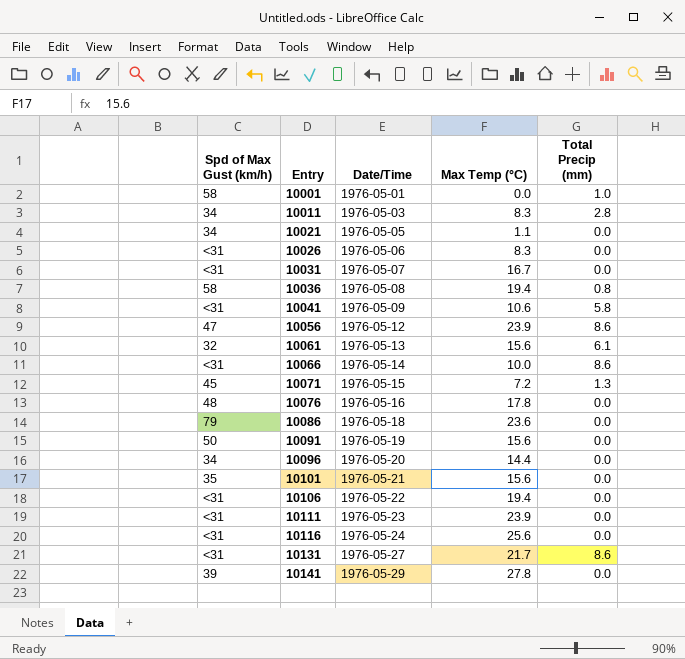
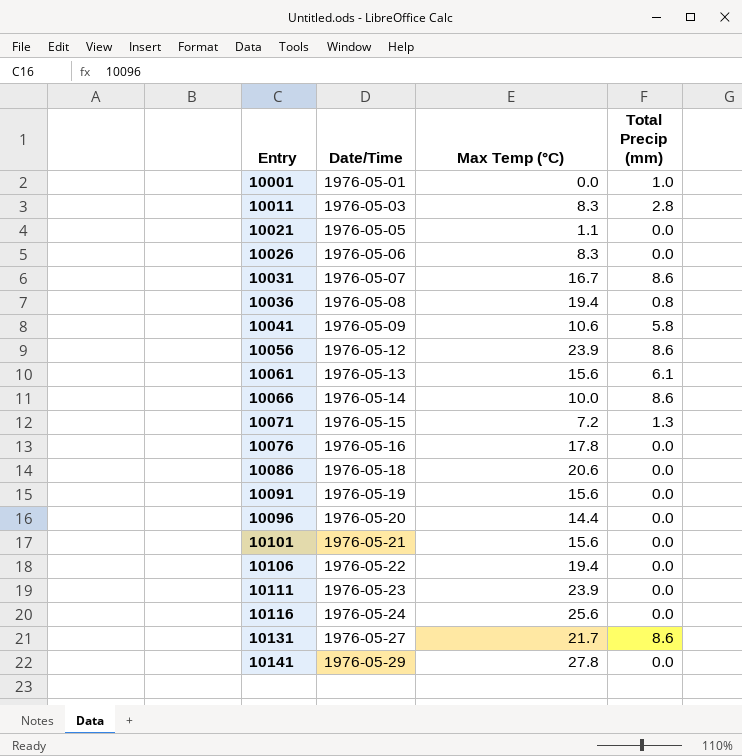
column Spd of Max Gust (km/h) | position: 1 -> none
10031 | Total Precip (mm): 0.0 -> 8.6
10086 | Max Temp (°C): 23.6 -> 20.6

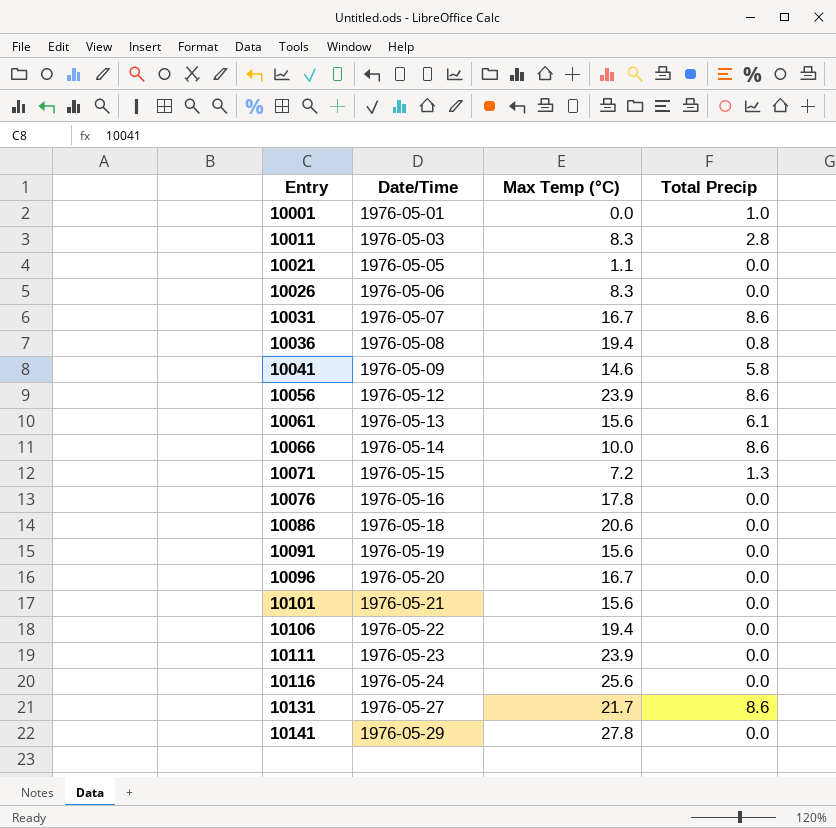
column name: Total Precip (mm) -> Total Precip
10041 | Max Temp (°C): 10.6 -> 14.6
10096 | Max Temp (°C): 14.4 -> 16.7

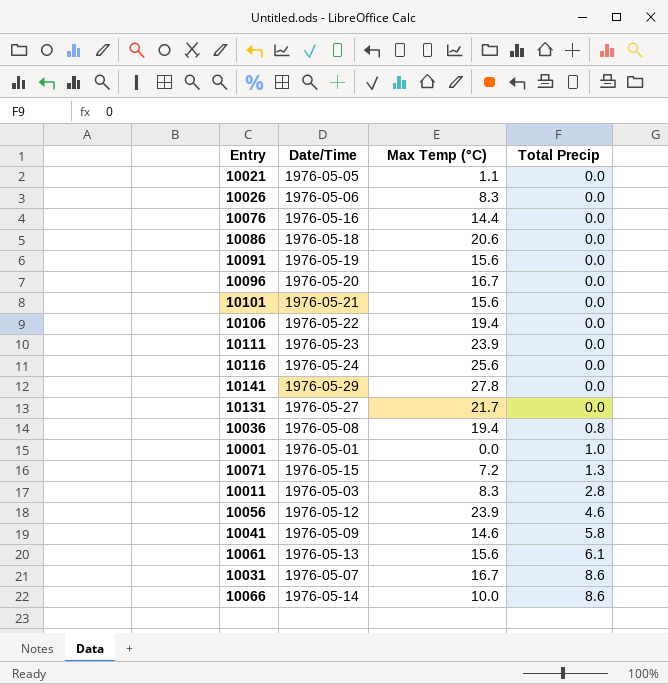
row order: Entry ascending -> Total Precip ascending
10076 | Max Temp (°C): 17.8 -> 14.4
10131 | Total Precip: 8.6 -> 0.0
10056 | Total Precip: 8.6 -> 4.6

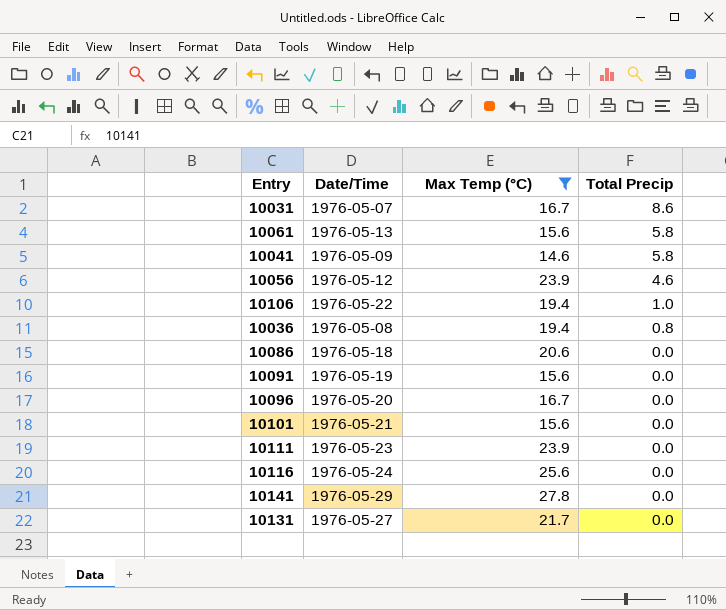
filter: none -> Max Temp (°C) >= 14.6
row order: Total Precip ascending -> Total Precip descending
10061 | Total Precip: 6.1 -> 5.8
10106 | Total Precip: 0.0 -> 1.0

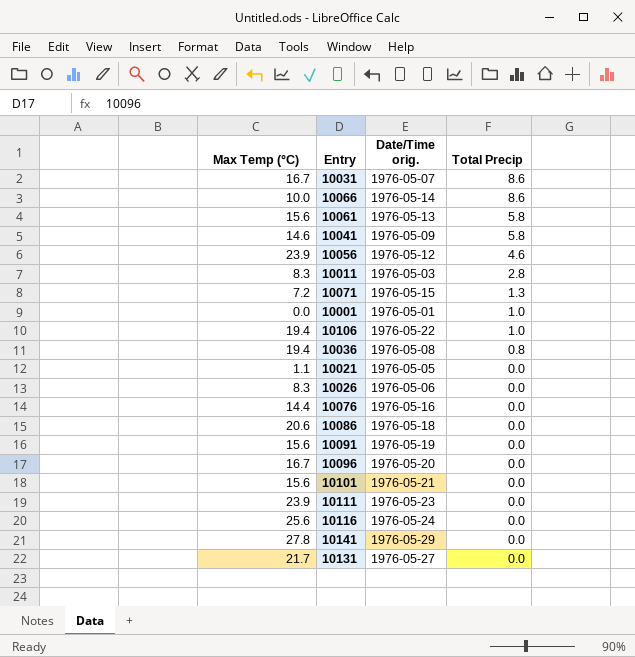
filter: Max Temp (°C) >= 14.6 -> none
column Max Temp (°C) | position: 3 -> 1
column name: Date/Time -> Date/Time orig.

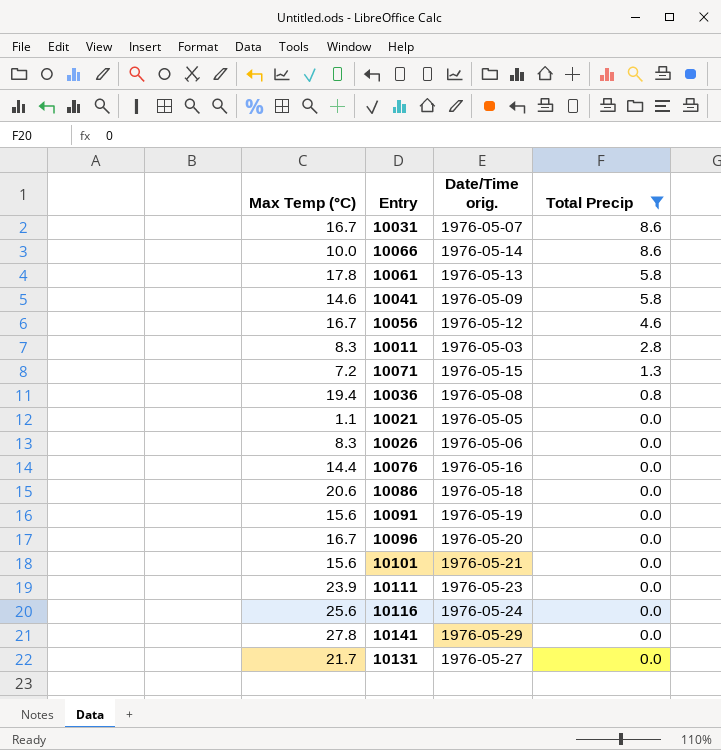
filter: none -> Total Precip != 1.0
10061 | Max Temp (°C): 15.6 -> 17.8
10056 | Max Temp (°C): 23.9 -> 16.7

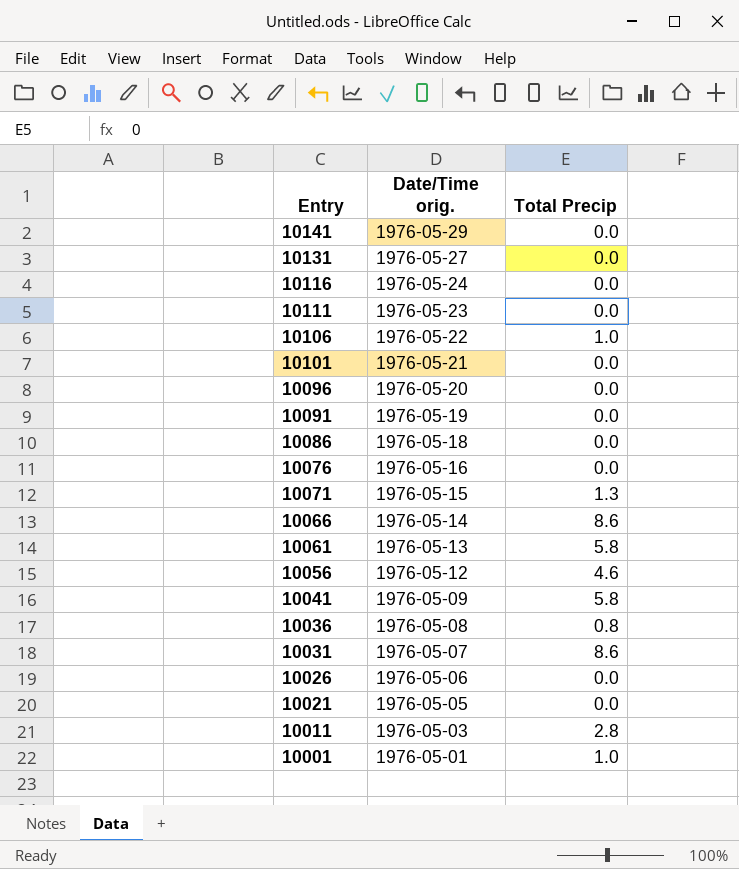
filter: Total Precip != 1.0 -> none
row order: Total Precip descending -> Entry descending
column Max Temp (°C) | position: 1 -> none

